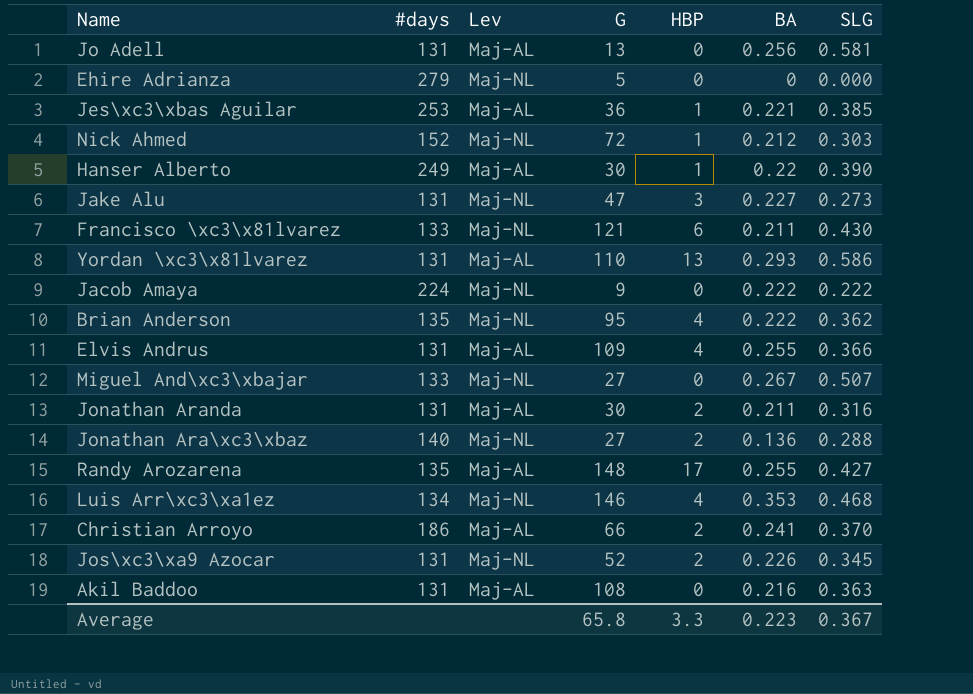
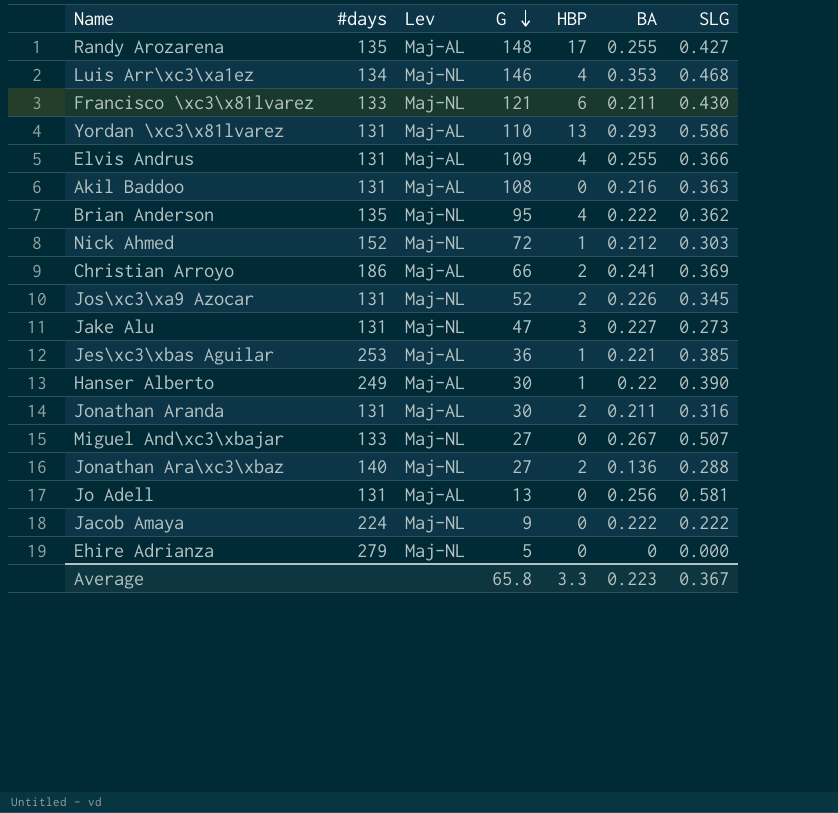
row order: none -> G descending
Christian Arroyo | SLG: 0.370 -> 0.369

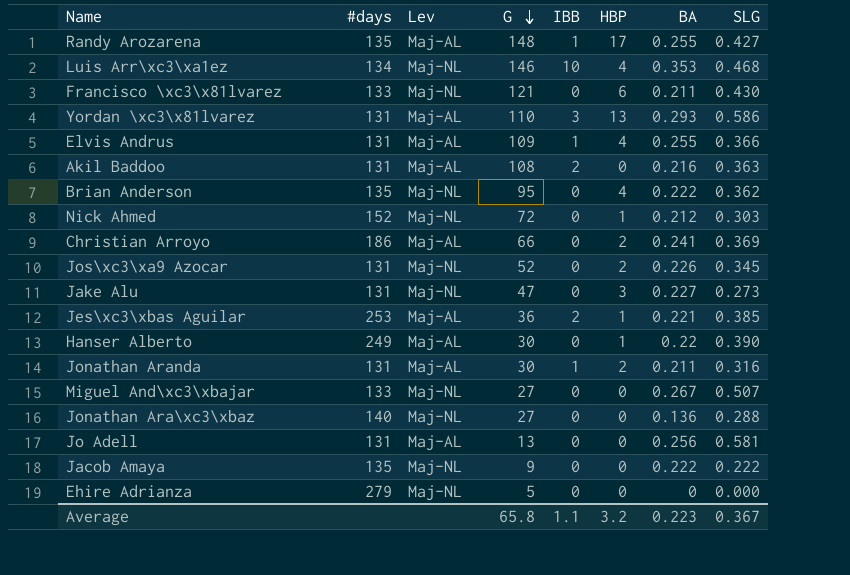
column IBB | position: none -> 5
Jonathan Ara\xc3\xbaz | HBP: 2 -> 0
Jacob Amaya | #days: 224 -> 135
Average | HBP: 3.3 -> 3.2

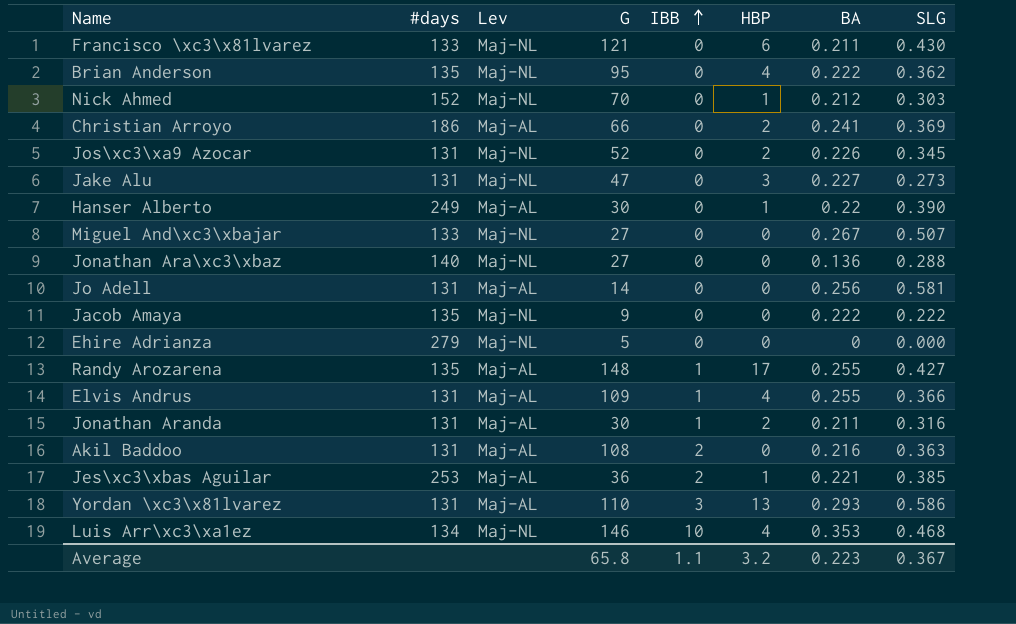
row order: G descending -> IBB ascending
Nick Ahmed | G: 72 -> 70
Jo Adell | G: 13 -> 14

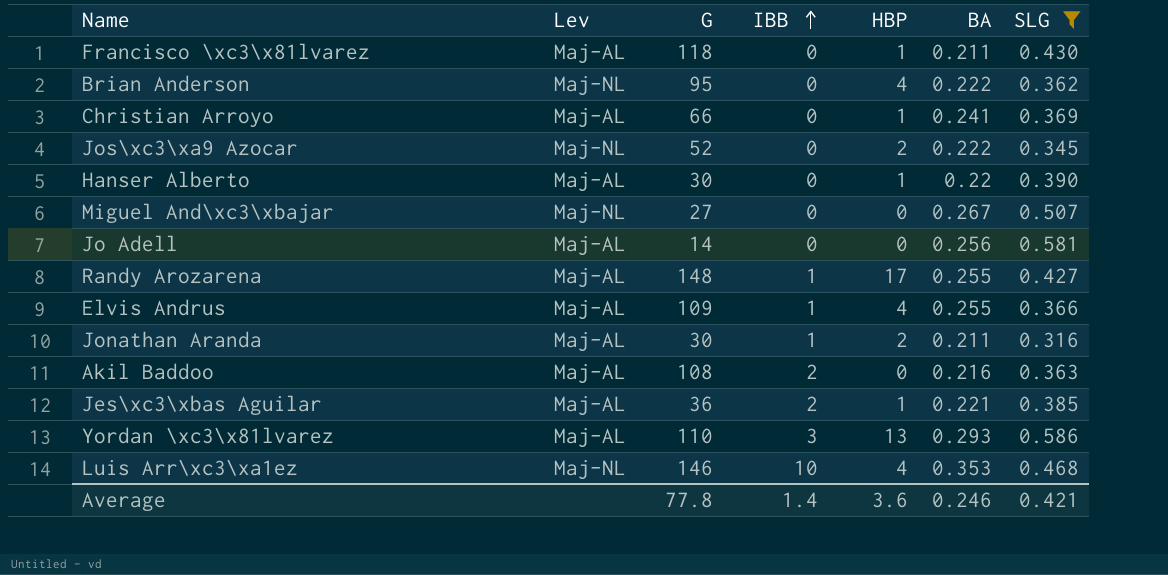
filter: none -> SLG >= 0.316
column #days | position: 2 -> none
Francisco \xc3\x81lvarez | Lev: Maj-NL -> Maj-AL
Francisco \xc3\x81lvarez | G: 121 -> 118
Francisco \xc3\x81lvarez | HBP: 6 -> 1
Christian Arroyo | HBP: 2 -> 1
Jos\xc3\xa9 Azocar | BA: 0.226 -> 0.222
Average | G: 65.8 -> 77.8
Average | IBB: 1.1 -> 1.4
Average | HBP: 3.2 -> 3.6
Average | BA: 0.223 -> 0.246
Average | SLG: 0.367 -> 0.421

